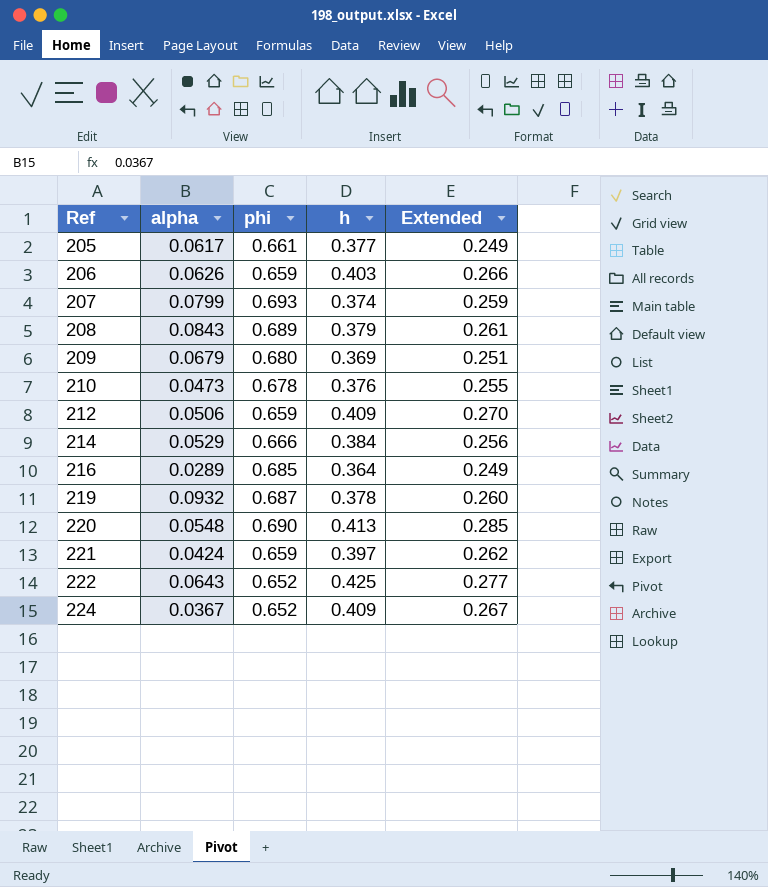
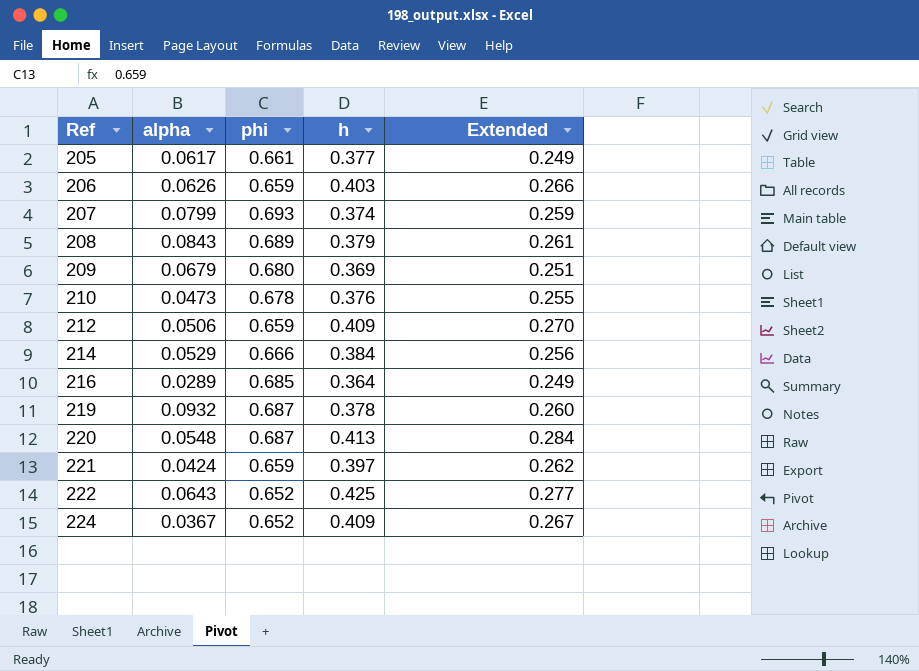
220 | phi: 0.690 -> 0.687
220 | Extended: 0.285 -> 0.284

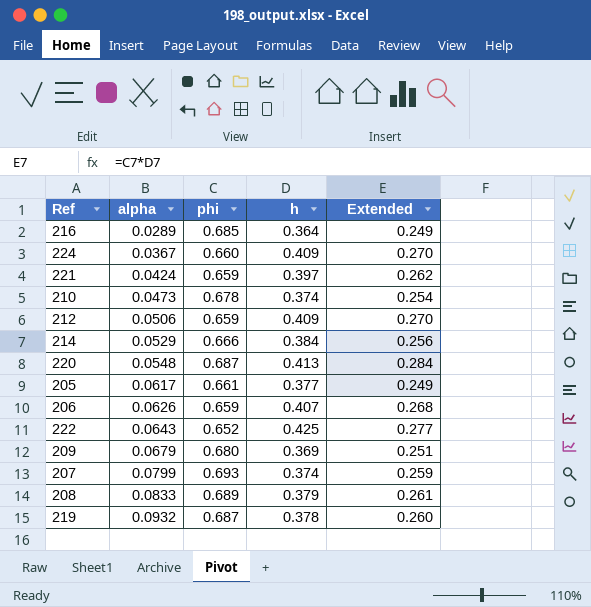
row order: Ref ascending -> alpha ascending
224 | phi: 0.652 -> 0.660
224 | Extended: 0.267 -> 0.270
210 | h: 0.376 -> 0.374
210 | Extended: 0.255 -> 0.254
206 | h: 0.403 -> 0.407
206 | Extended: 0.266 -> 0.268
208 | alpha: 0.0843 -> 0.0833

